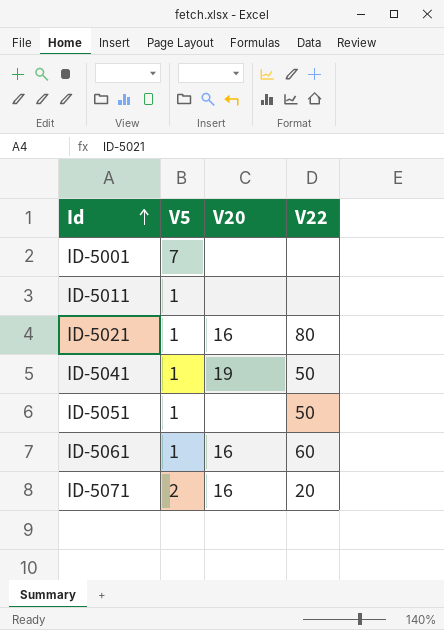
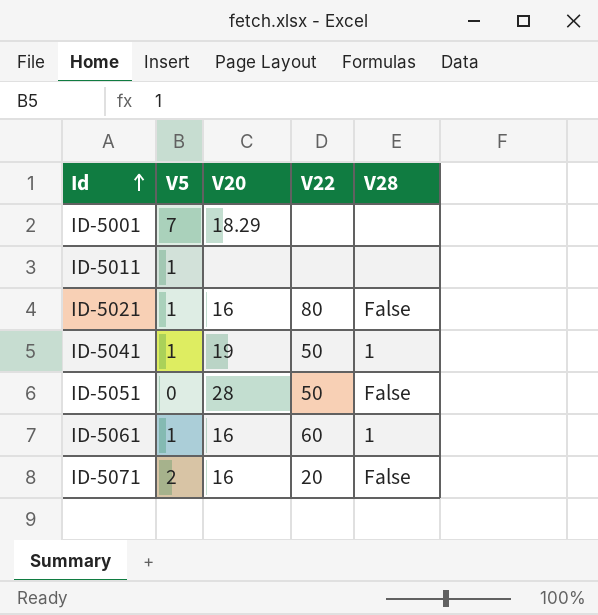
column V28 | position: none -> 5
ID-5001 | V20: none -> 18.29
ID-5051 | V5: 1 -> 0
ID-5051 | V20: none -> 28

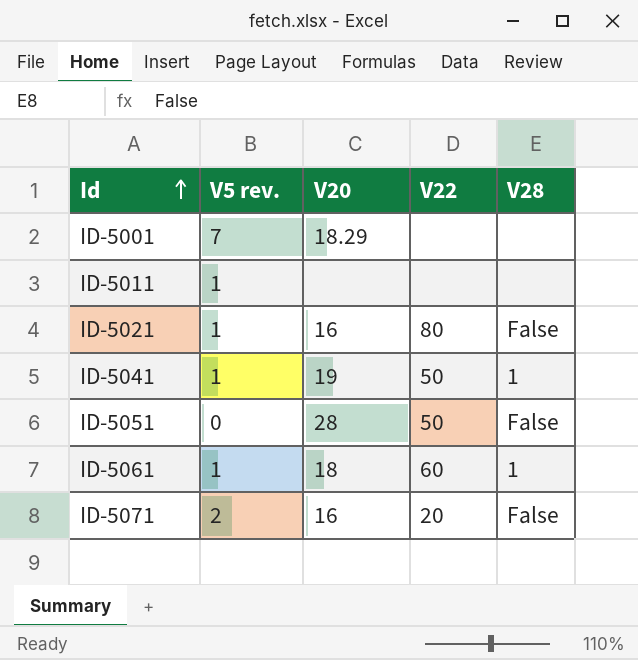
column name: V5 -> V5 rev.
ID-5061 | V20: 16 -> 18

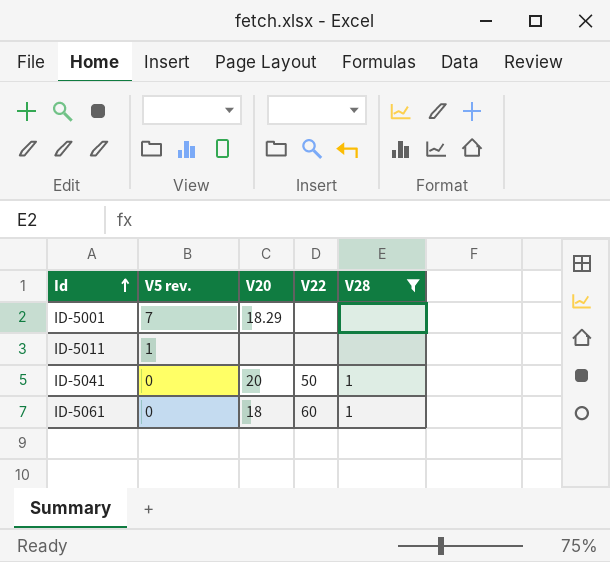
filter: none -> V28 != False
ID-5041 | V5 rev.: 1 -> 0
ID-5041 | V20: 19 -> 20
ID-5061 | V5 rev.: 1 -> 0

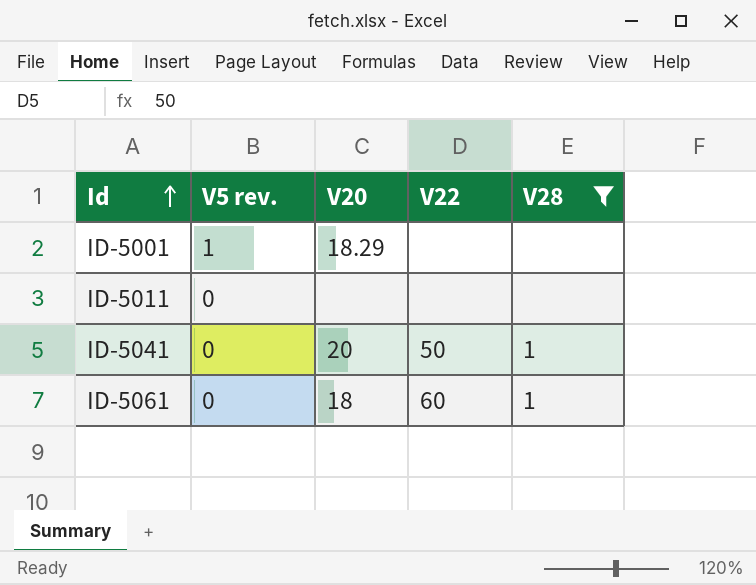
ID-5001 | V5 rev.: 7 -> 1
ID-5011 | V5 rev.: 1 -> 0

